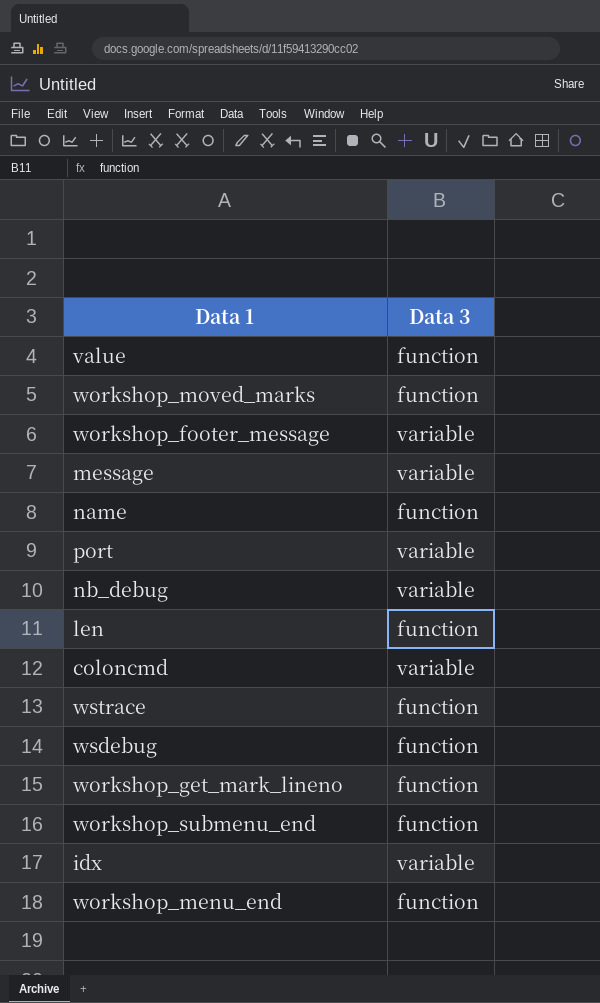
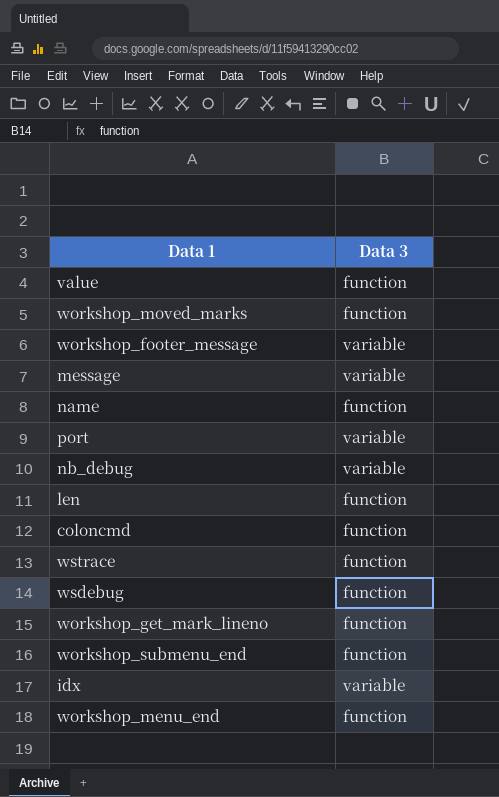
coloncmd | Data 3: variable -> function

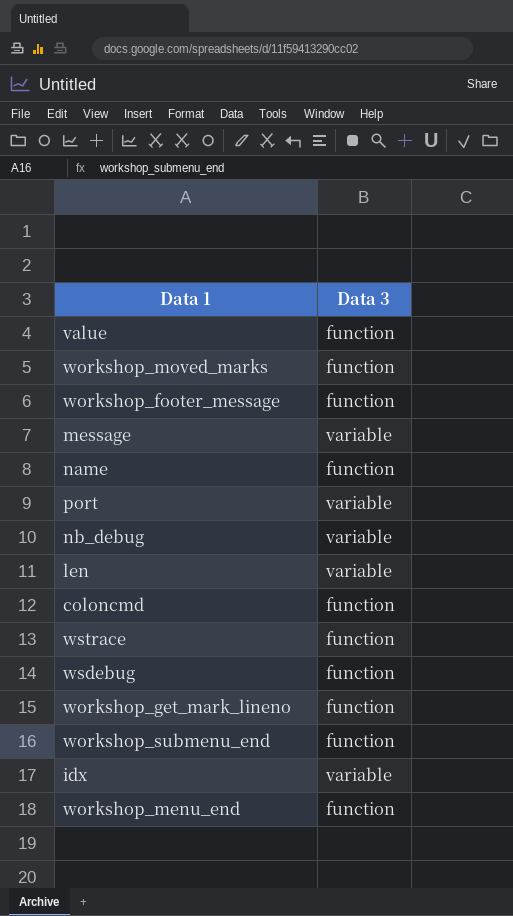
workshop_footer_message | Data 3: variable -> function
len | Data 3: function -> variable

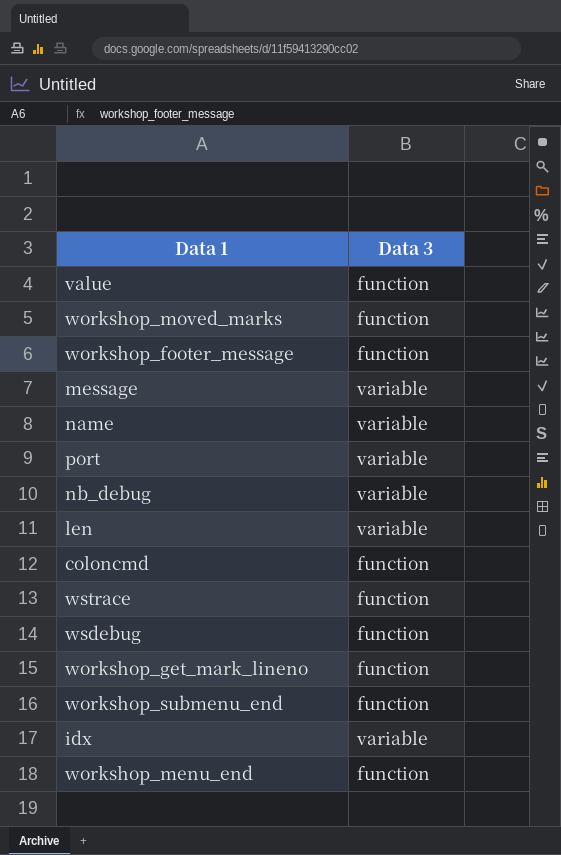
name | Data 3: function -> variable

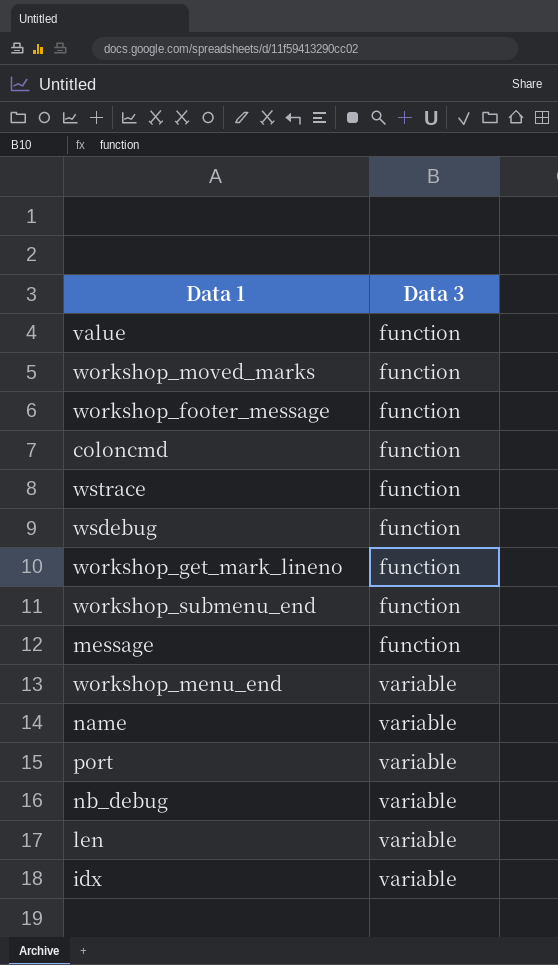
row order: none -> Data 3 ascending
message | Data 3: variable -> function
workshop_menu_end | Data 3: function -> variable

